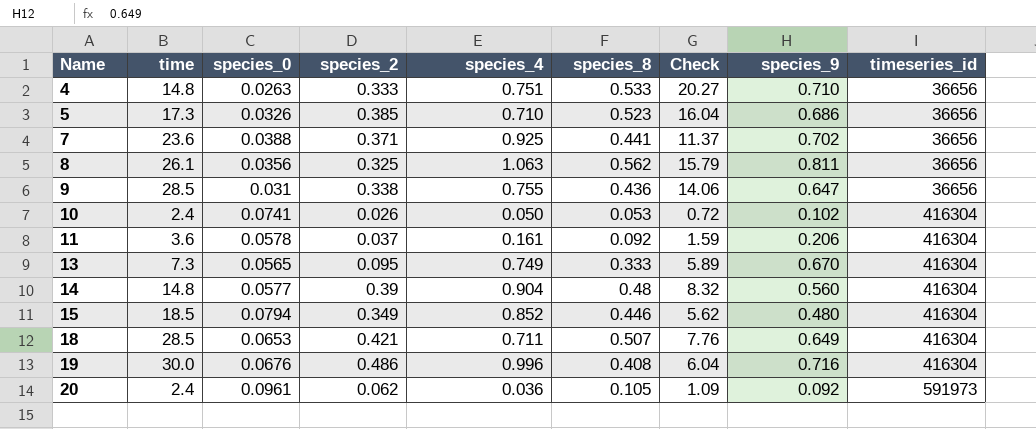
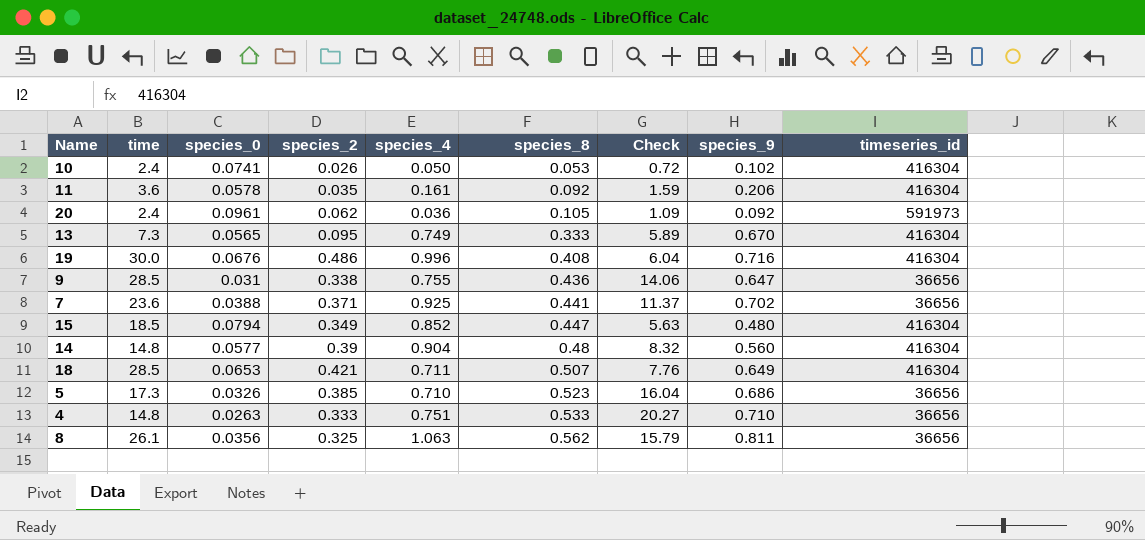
row order: Name ascending -> species_8 ascending
11 | species_2: 0.037 -> 0.035
15 | species_8: 0.446 -> 0.447
15 | Check: 5.62 -> 5.63

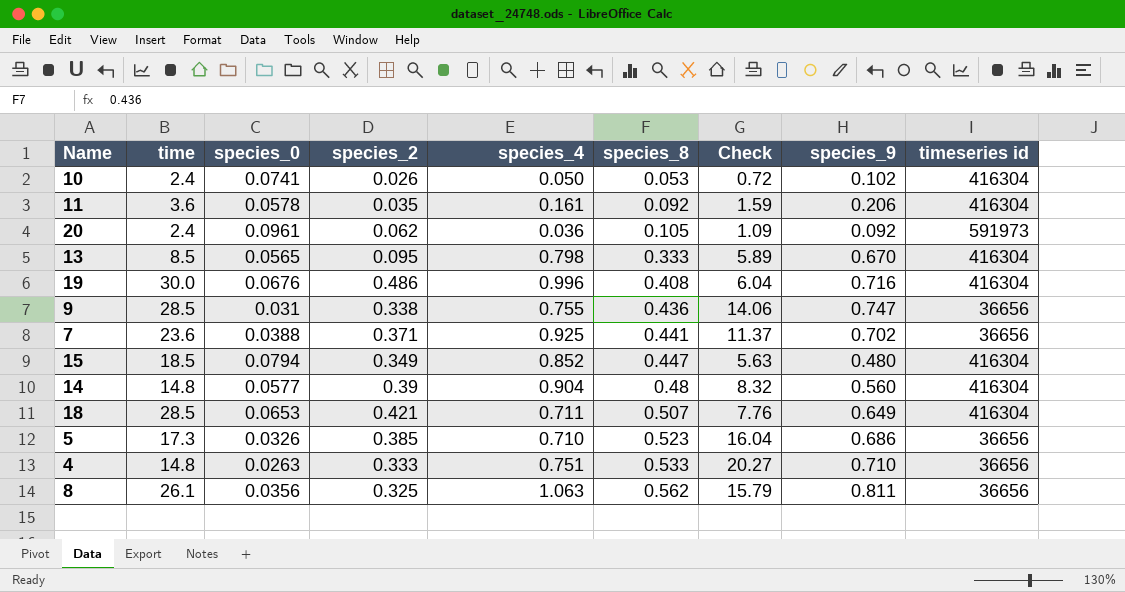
column name: timeseries_id -> timeseries id
13 | time: 7.3 -> 8.5
13 | species_4: 0.749 -> 0.798
9 | species_9: 0.647 -> 0.747

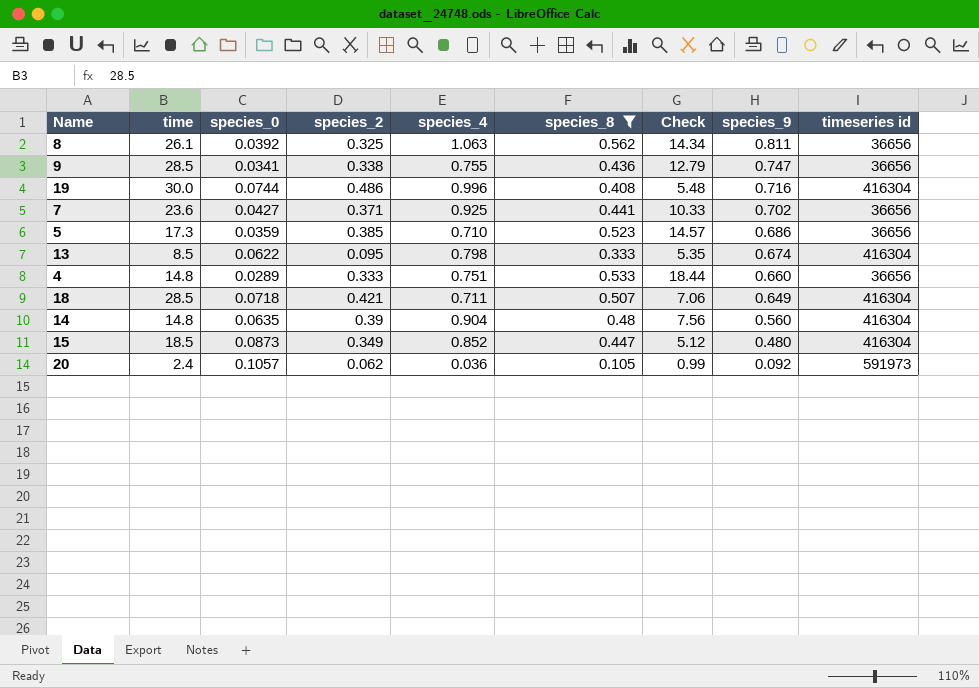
filter: none -> species_8 >= 0.105
row order: species_8 ascending -> species_9 descending
8 | species_0: 0.0356 -> 0.0392
8 | Check: 15.79 -> 14.34
9 | species_0: 0.031 -> 0.0341
9 | Check: 14.06 -> 12.79
19 | species_0: 0.0676 -> 0.0744
19 | Check: 6.04 -> 5.48
7 | species_0: 0.0388 -> 0.0427
7 | Check: 11.37 -> 10.33
5 | species_0: 0.0326 -> 0.0359
5 | Check: 16.04 -> 14.57
13 | species_0: 0.0565 -> 0.0622
13 | Check: 5.89 -> 5.35
13 | species_9: 0.670 -> 0.674
4 | species_0: 0.0263 -> 0.0289
4 | Check: 20.27 -> 18.44
4 | species_9: 0.710 -> 0.660
18 | species_0: 0.0653 -> 0.0718
18 | Check: 7.76 -> 7.06
14 | species_0: 0.0577 -> 0.0635
14 | Check: 8.32 -> 7.56
15 | species_0: 0.0794 -> 0.0873
15 | Check: 5.63 -> 5.12
20 | species_0: 0.0961 -> 0.1057
20 | Check: 1.09 -> 0.99

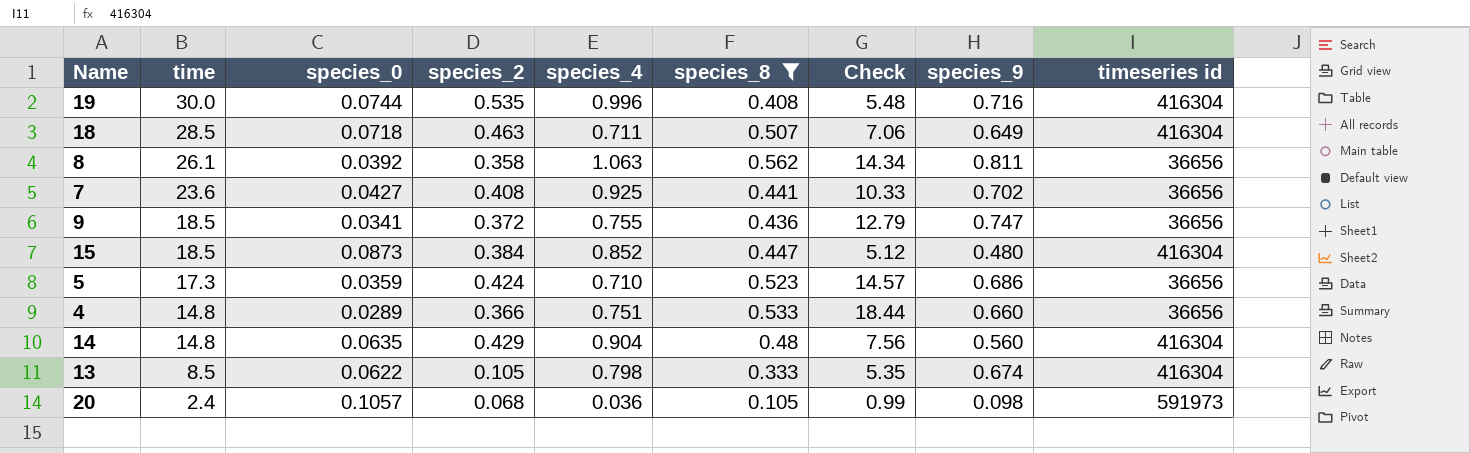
row order: species_9 descending -> time descending
19 | species_2: 0.486 -> 0.535
18 | species_2: 0.421 -> 0.463
8 | species_2: 0.325 -> 0.358
7 | species_2: 0.371 -> 0.408
9 | time: 28.5 -> 18.5
9 | species_2: 0.338 -> 0.372
15 | species_2: 0.349 -> 0.384
5 | species_2: 0.385 -> 0.424
4 | species_2: 0.333 -> 0.366
14 | species_2: 0.39 -> 0.429
13 | species_2: 0.095 -> 0.105
20 | species_2: 0.062 -> 0.068
20 | species_9: 0.092 -> 0.098

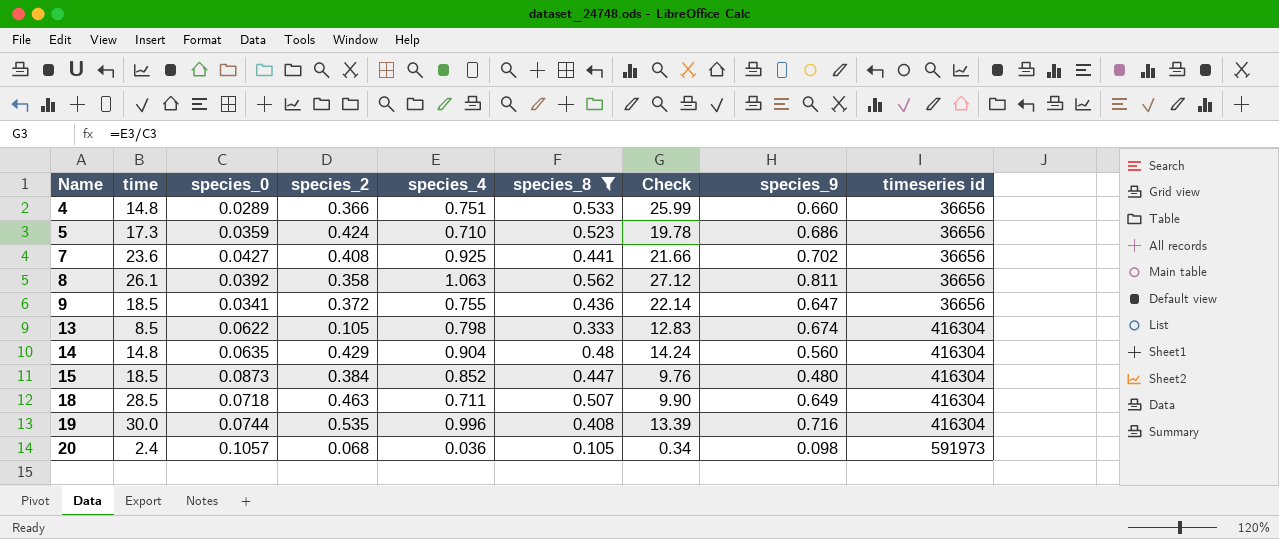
row order: time descending -> Name ascending
column Check | formula: [species_8] / [species_0] -> [species_4] / [species_0]
9 | species_9: 0.747 -> 0.647

